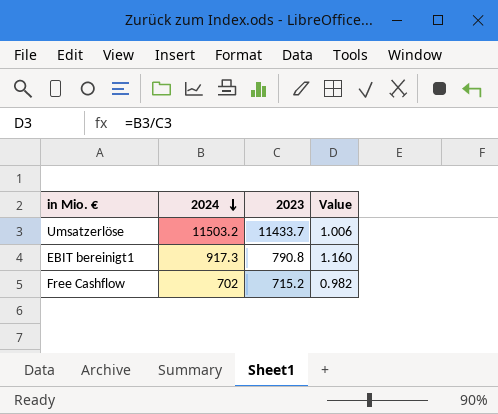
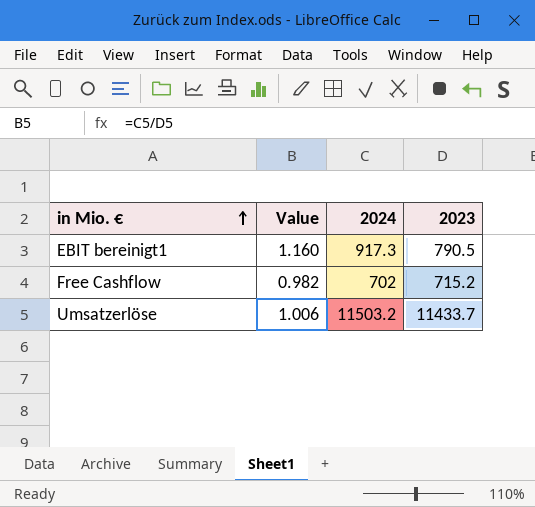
row order: 2024 descending -> in Mio. € ascending
column Value | position: 4 -> 2
EBIT bereinigt1 | 2023: 790.8 -> 790.5

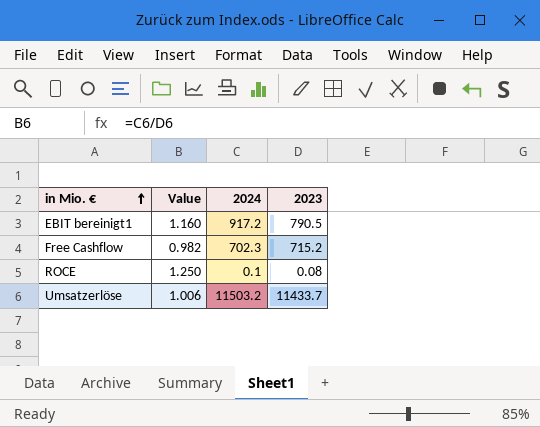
EBIT bereinigt1 | 2024: 917.3 -> 917.2
Free Cashflow | 2024: 702 -> 702.3
row ROCE: none -> 1.250 | 0.1 | 0.08

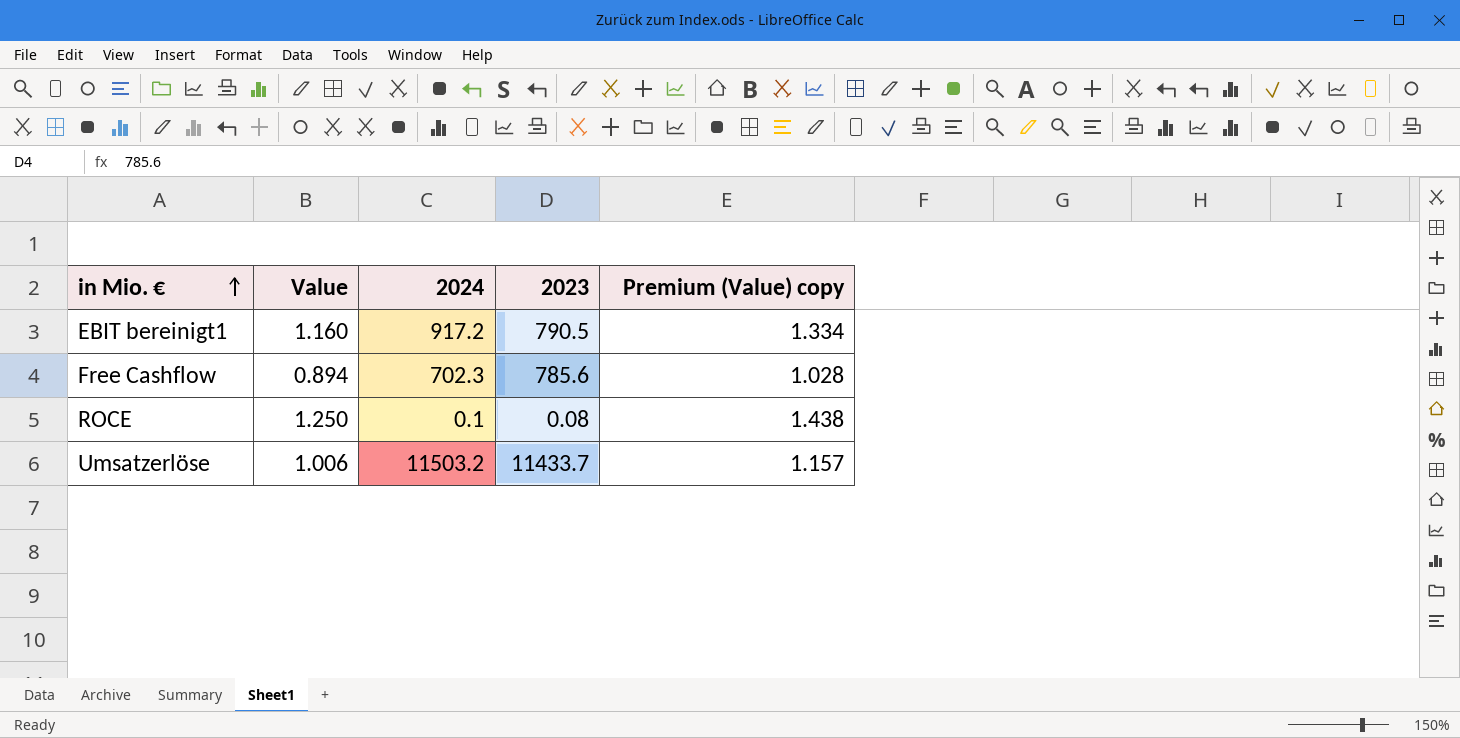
column Premium (Value) copy | formula: none -> [Value] * 1.15
Free Cashflow | Value: 0.982 -> 0.894
Free Cashflow | 2023: 715.2 -> 785.6

